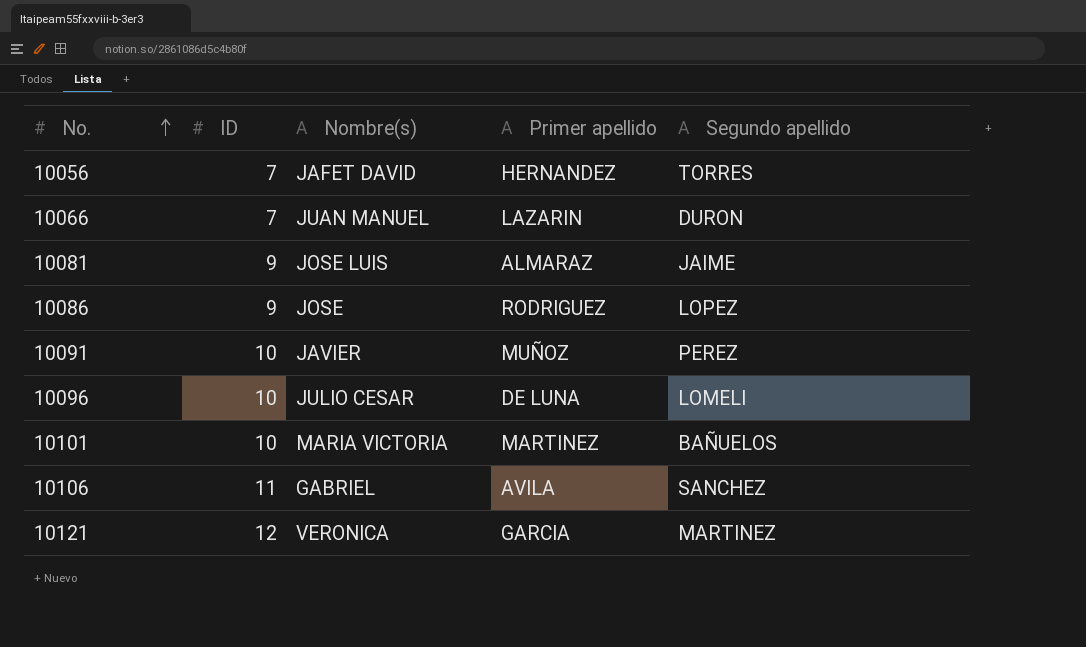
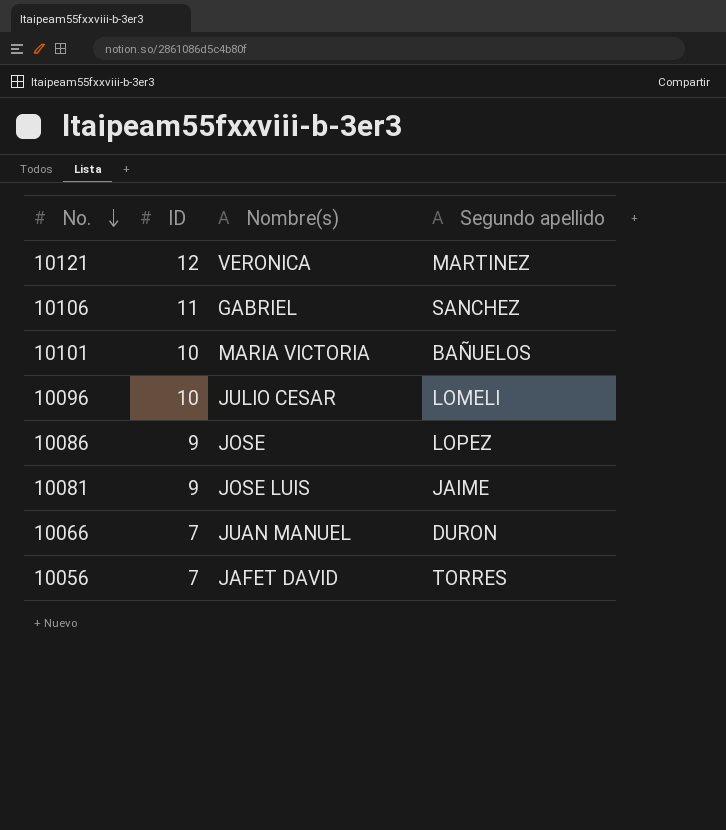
row order: No. ascending -> No. descending
column Primer apellido | position: 4 -> none
row 10091: 10 | JAVIER | MUÑOZ | PEREZ -> none

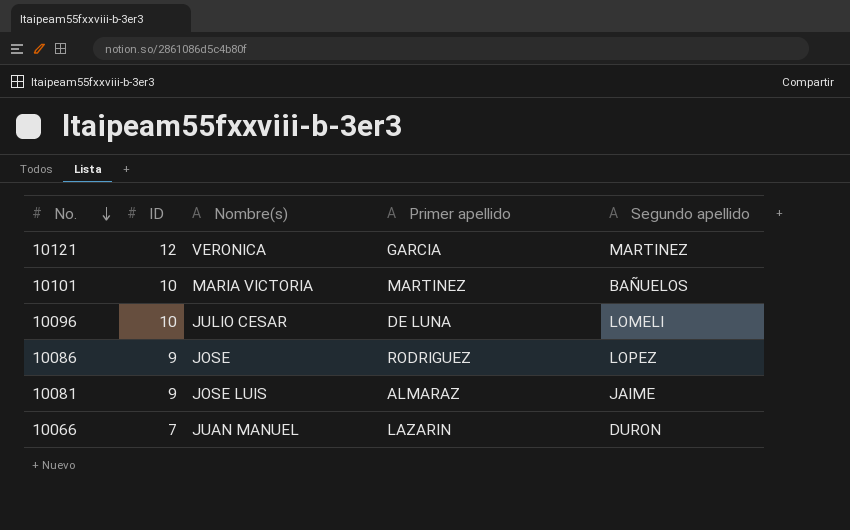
column Primer apellido | position: none -> 4
row 10106: 11 | GABRIEL | SANCHEZ -> none
row 10056: 7 | JAFET DAVID | TORRES -> none

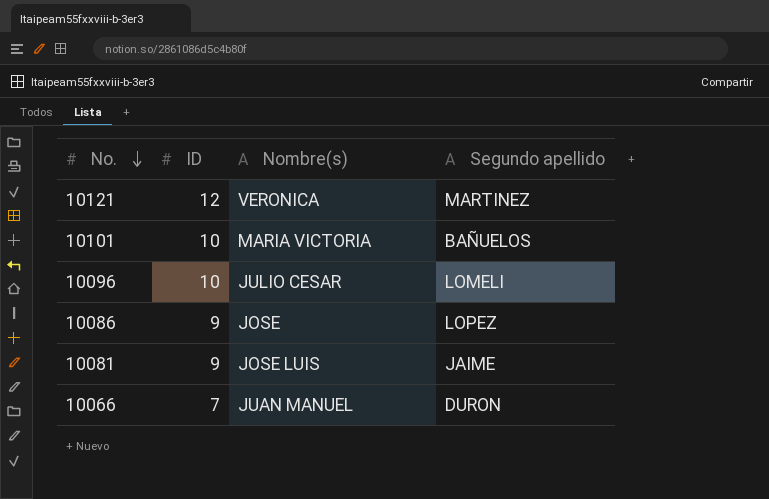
column Primer apellido | position: 4 -> none

